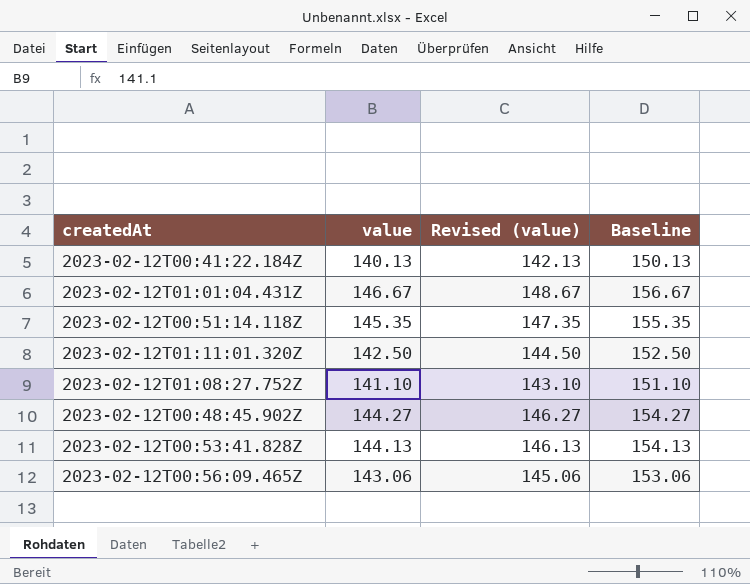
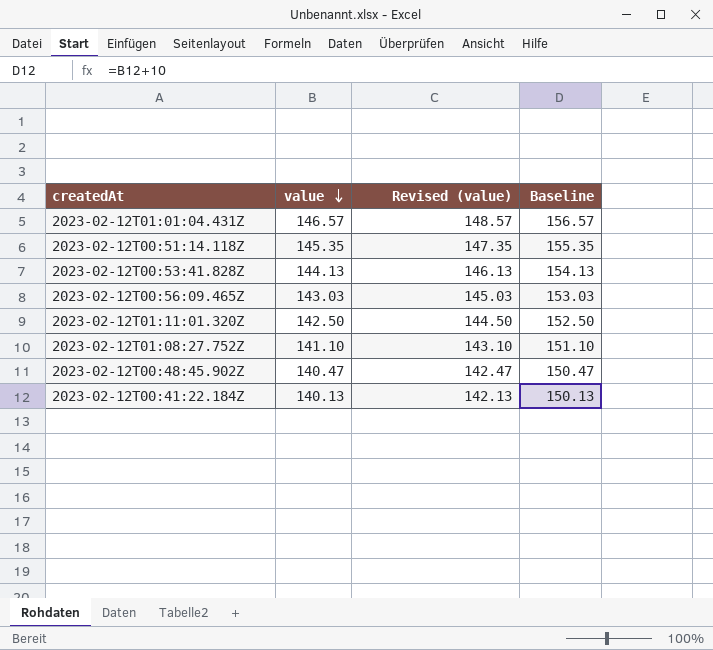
row order: none -> value descending
2023-02-12T01:01:04.431Z | value: 146.67 -> 146.57
2023-02-12T01:01:04.431Z | Revised (value): 148.67 -> 148.57
2023-02-12T01:01:04.431Z | Baseline: 156.67 -> 156.57
2023-02-12T00:56:09.465Z | value: 143.06 -> 143.03
2023-02-12T00:56:09.465Z | Revised (value): 145.06 -> 145.03
2023-02-12T00:56:09.465Z | Baseline: 153.06 -> 153.03
2023-02-12T00:48:45.902Z | value: 144.27 -> 140.47
2023-02-12T00:48:45.902Z | Revised (value): 146.27 -> 142.47
2023-02-12T00:48:45.902Z | Baseline: 154.27 -> 150.47

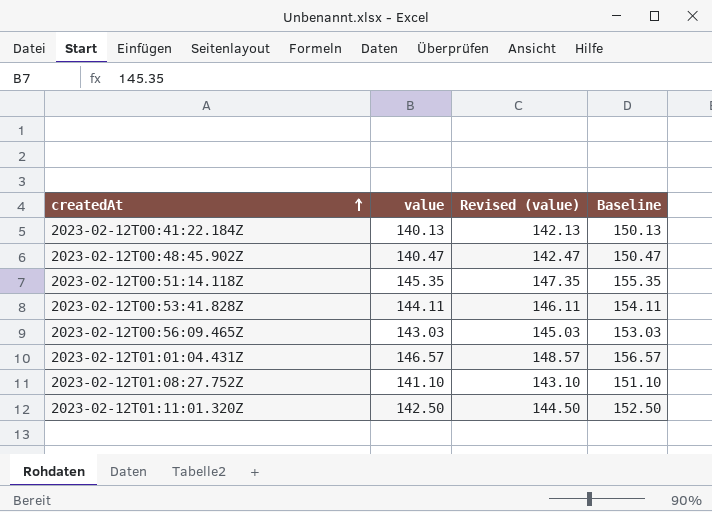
row order: value descending -> createdAt ascending
2023-02-12T00:53:41.828Z | value: 144.13 -> 144.11
2023-02-12T00:53:41.828Z | Revised (value): 146.13 -> 146.11
2023-02-12T00:53:41.828Z | Baseline: 154.13 -> 154.11

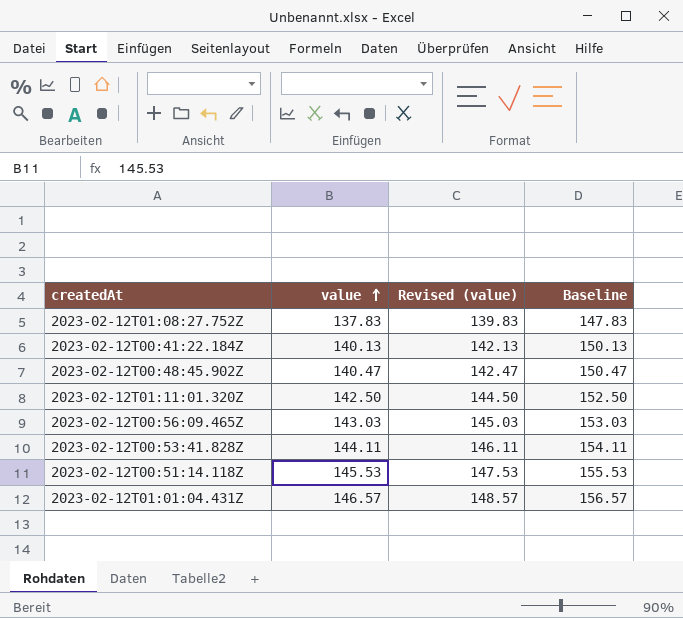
row order: createdAt ascending -> value ascending
2023-02-12T01:08:27.752Z | value: 141.10 -> 137.83
2023-02-12T01:08:27.752Z | Revised (value): 143.10 -> 139.83
2023-02-12T01:08:27.752Z | Baseline: 151.10 -> 147.83
2023-02-12T00:51:14.118Z | value: 145.35 -> 145.53
2023-02-12T00:51:14.118Z | Revised (value): 147.35 -> 147.53
2023-02-12T00:51:14.118Z | Baseline: 155.35 -> 155.53

